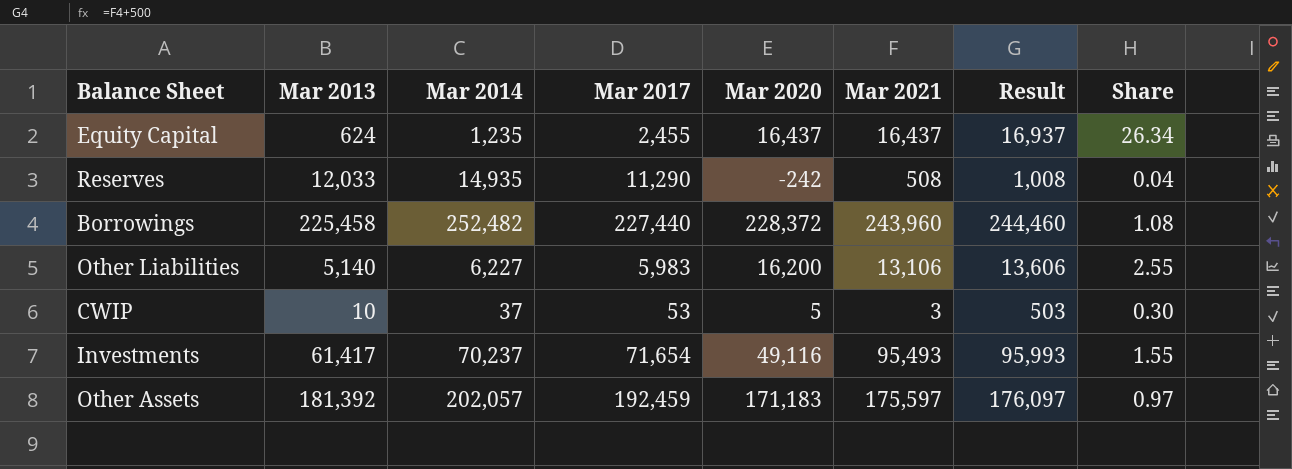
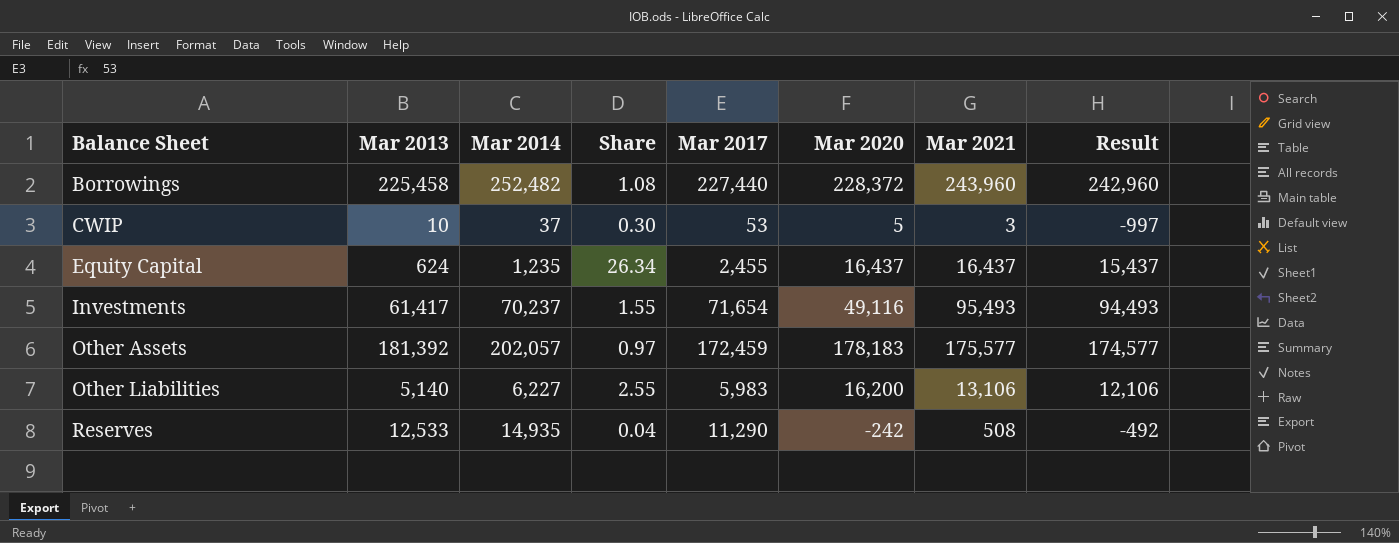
row order: none -> Balance Sheet ascending
column Share | position: 8 -> 4
column Result | formula: [Mar 2021] + 500 -> [Mar 2021] - 1000
Other Assets | Mar 2017: 192,459 -> 172,459
Other Assets | Mar 2020: 171,183 -> 178,183
Other Assets | Mar 2021: 175,597 -> 175,577
Reserves | Mar 2013: 12,033 -> 12,533

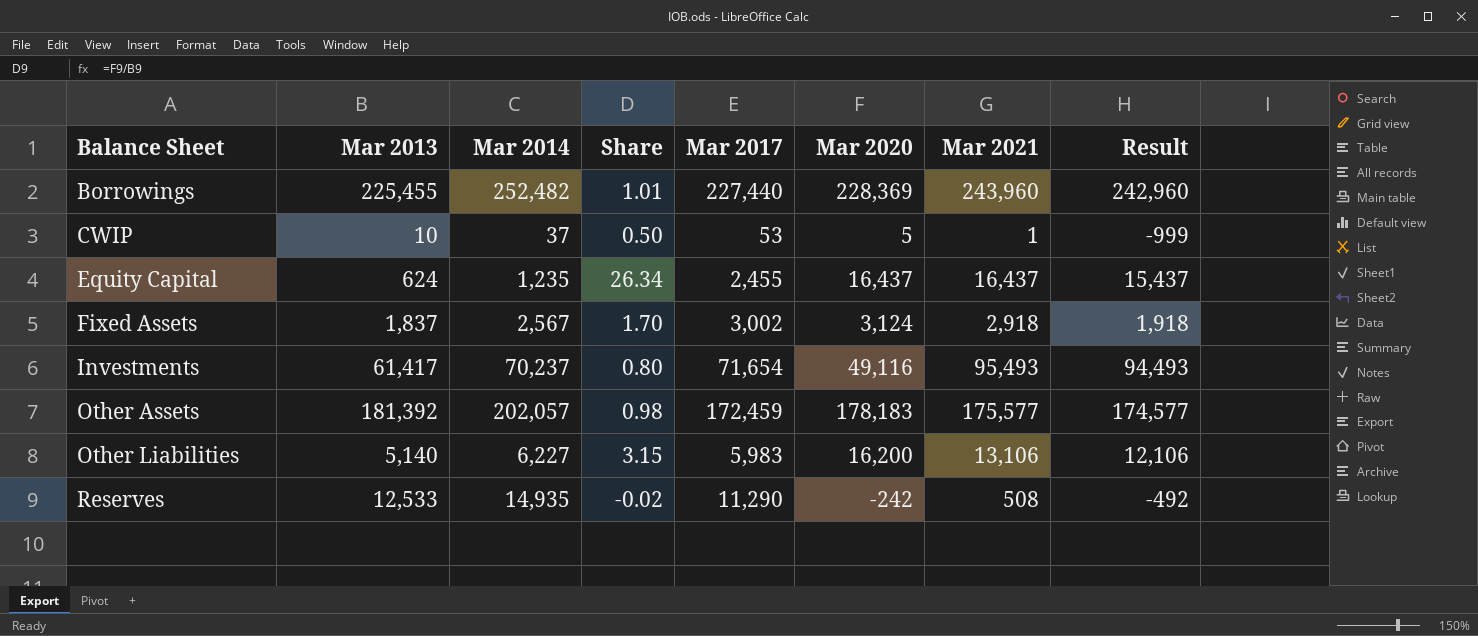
column Share | formula: [Mar 2021] / [Mar 2013] -> [Mar 2020] / [Mar 2013]
Borrowings | Mar 2013: 225,458 -> 225,455
Borrowings | Mar 2020: 228,372 -> 228,369
CWIP | Mar 2021: 3 -> 1
CWIP | Result: -997 -> -999
row Fixed Assets: none -> 1,837 | 2,567 | 1.70 | 3,002 | 3,124 | 2,918 | 1,918

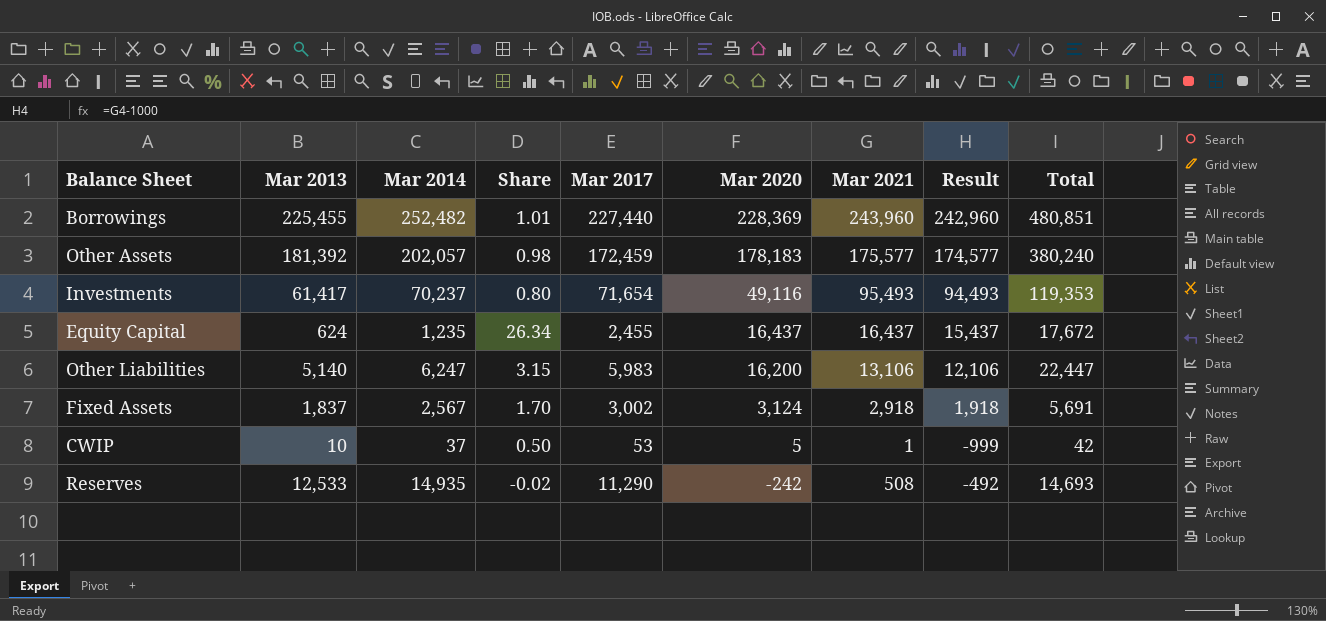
row order: Balance Sheet ascending -> Mar 2020 descending
column Total | formula: none -> [Mar 2014] + [Mar 2020]
Other Liabilities | Mar 2014: 6,227 -> 6,247

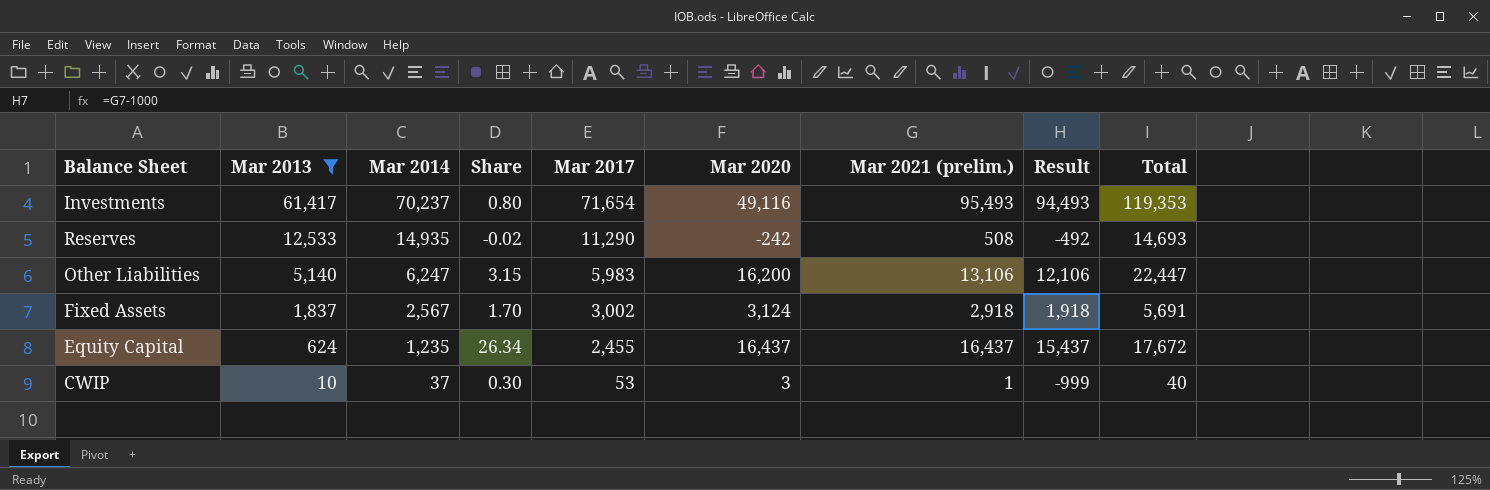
filter: none -> Mar 2013 <= 61,417
row order: Mar 2020 descending -> Mar 2013 descending
column name: Mar 2021 -> Mar 2021 (prelim.)
CWIP | Share: 0.50 -> 0.30
CWIP | Mar 2020: 5 -> 3
CWIP | Total: 42 -> 40

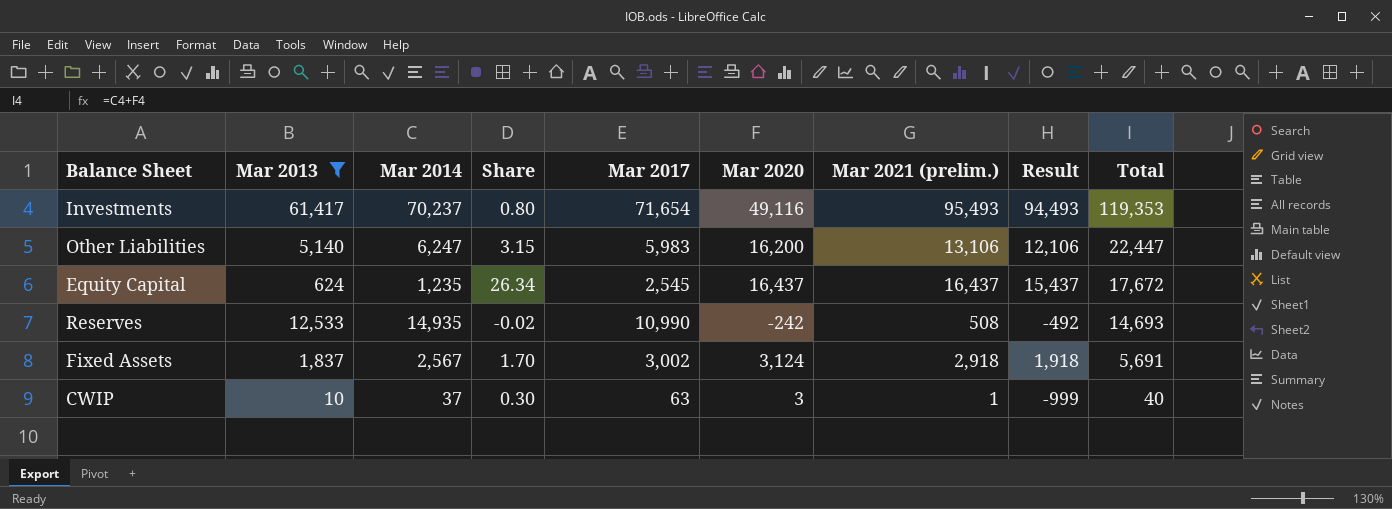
row order: Mar 2013 descending -> Total descending
Equity Capital | Mar 2017: 2,455 -> 2,545
Reserves | Mar 2017: 11,290 -> 10,990
CWIP | Mar 2017: 53 -> 63

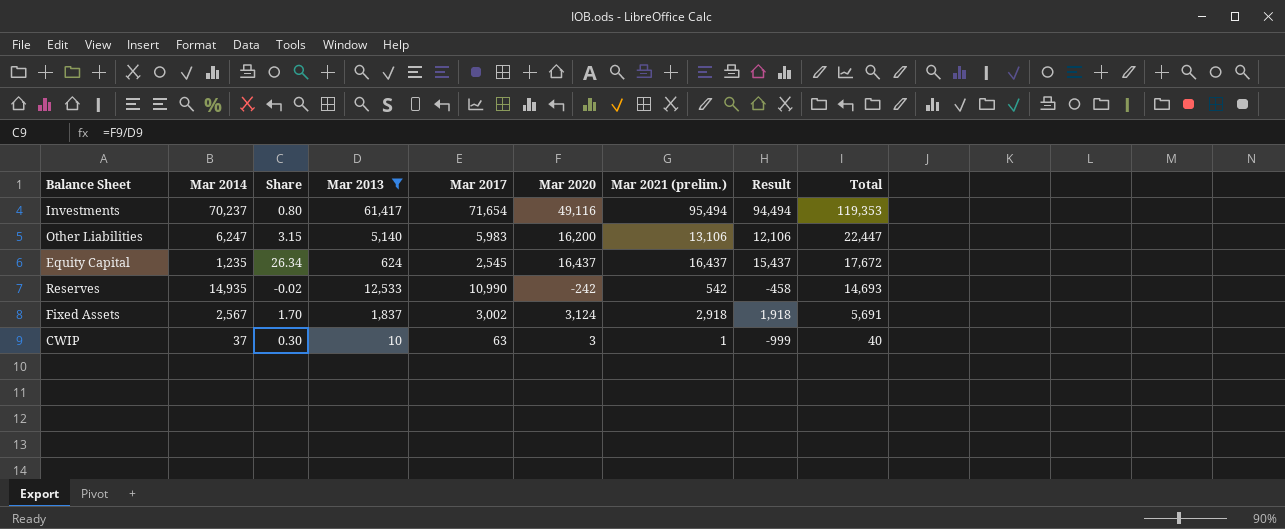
column Mar 2013 | position: 2 -> 4
Investments | Mar 2021 (prelim.): 95,493 -> 95,494
Investments | Result: 94,493 -> 94,494
Reserves | Mar 2021 (prelim.): 508 -> 542
Reserves | Result: -492 -> -458

